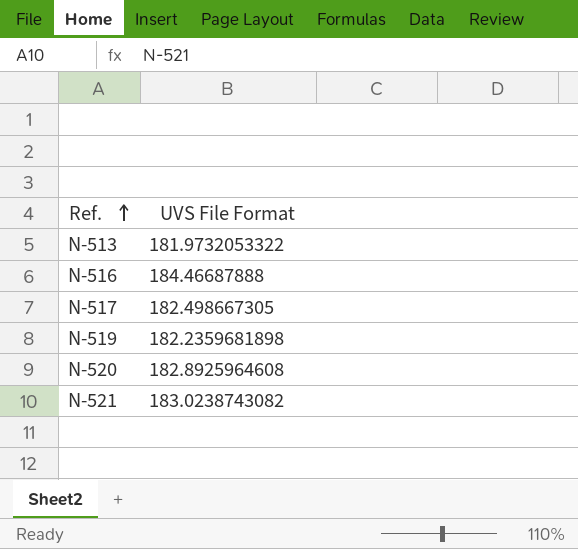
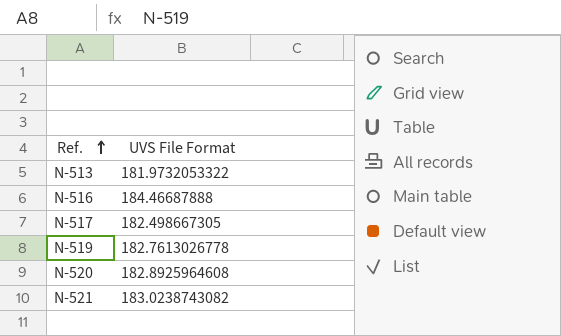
N-519 | UVS File Format: 182.2359681898 -> 182.7613026778

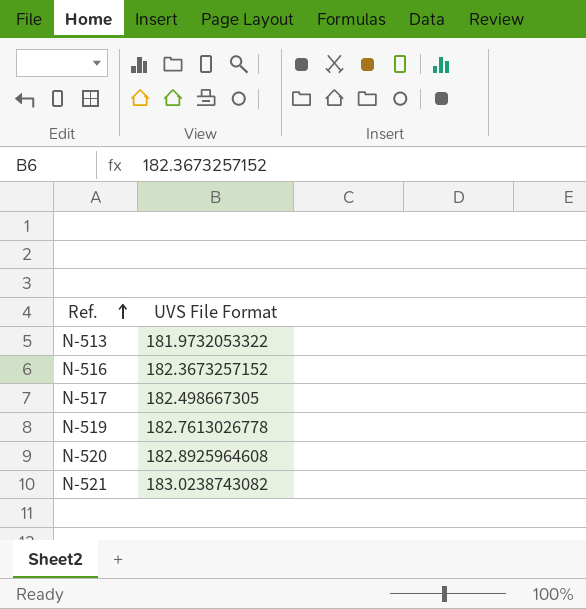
N-516 | UVS File Format: 184.46687888 -> 182.3673257152

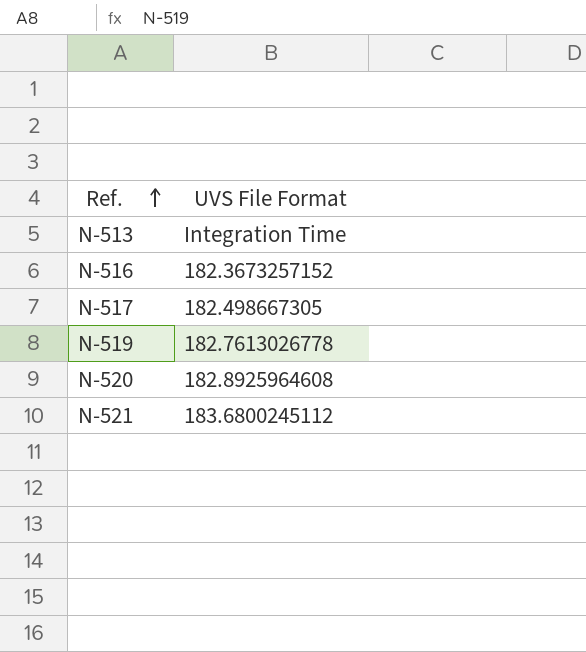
N-513 | UVS File Format: 181.9732053322 -> Integration Time
N-521 | UVS File Format: 183.0238743082 -> 183.6800245112

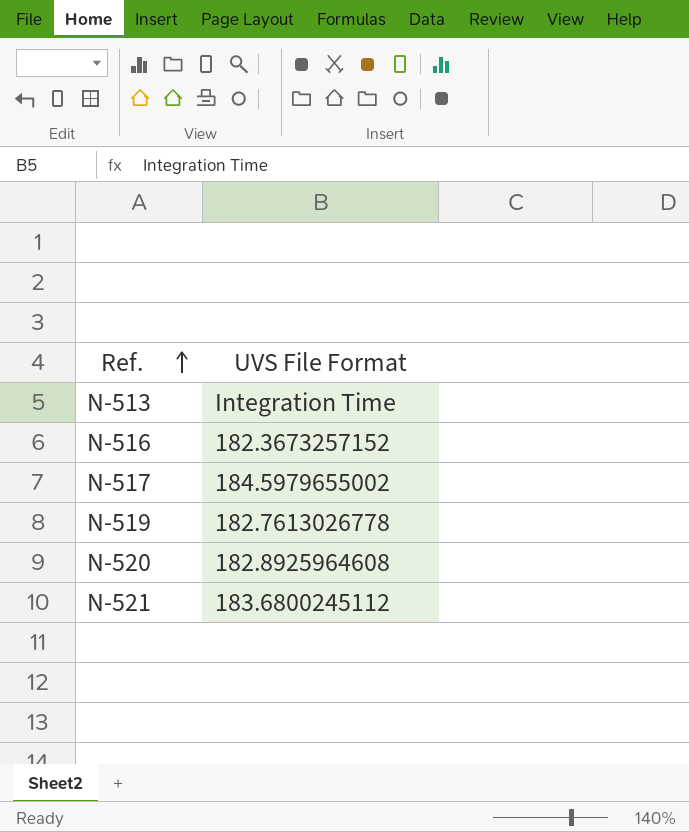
N-517 | UVS File Format: 182.498667305 -> 184.5979655002

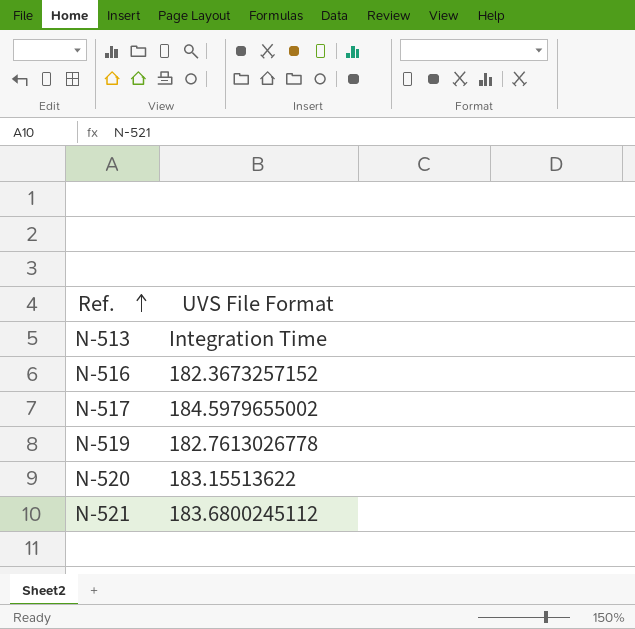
N-520 | UVS File Format: 182.8925964608 -> 183.15513622

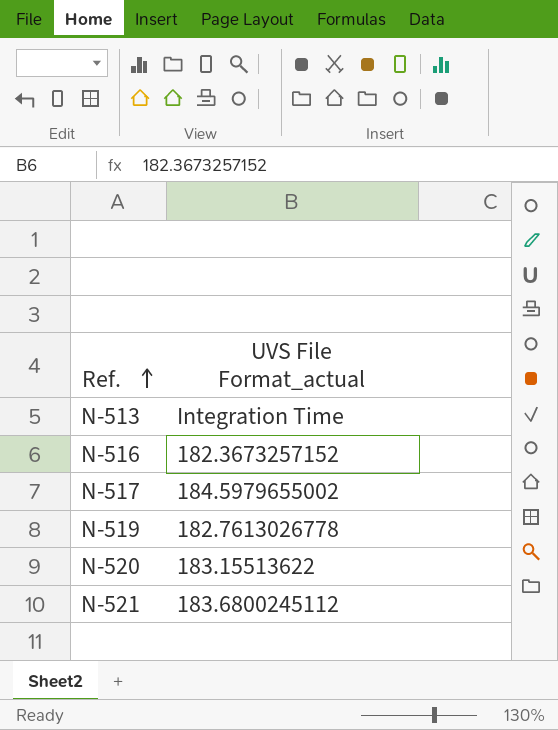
column name: UVS File Format -> UVS File Format_actual

